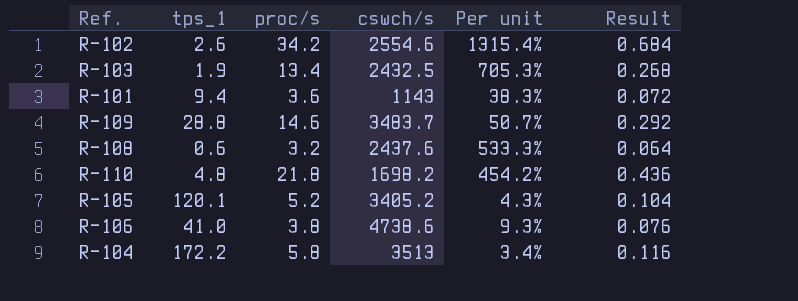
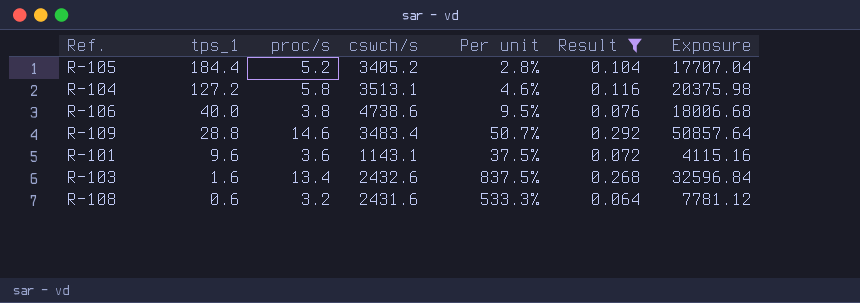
filter: none -> Result <= 0.292
row order: none -> tps_1 descending
column Exposure | formula: none -> [proc/s] * [cswch/s]
R-105 | tps_1: 120.1 -> 184.4
R-105 | Per unit: 4.3% -> 2.8%
R-104 | tps_1: 172.2 -> 127.2
R-104 | cswch/s: 3513 -> 3513.1
R-104 | Per unit: 3.4% -> 4.6%
R-106 | tps_1: 41.0 -> 40.0
R-106 | Per unit: 9.3% -> 9.5%
R-109 | cswch/s: 3483.7 -> 3483.4
R-101 | tps_1: 9.4 -> 9.6
R-101 | cswch/s: 1143 -> 1143.1
R-101 | Per unit: 38.3% -> 37.5%
R-103 | tps_1: 1.9 -> 1.6
R-103 | cswch/s: 2432.5 -> 2432.6
R-103 | Per unit: 705.3% -> 837.5%
R-108 | cswch/s: 2437.6 -> 2431.6

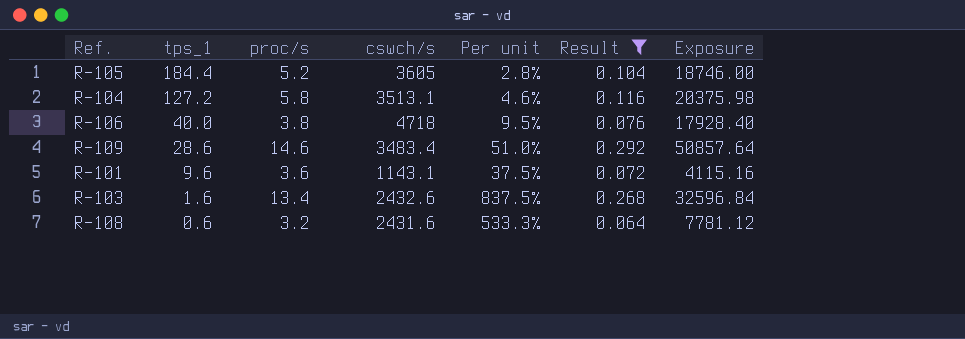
R-105 | cswch/s: 3405.2 -> 3605
R-105 | Exposure: 17707.04 -> 18746.00
R-106 | cswch/s: 4738.6 -> 4718
R-106 | Exposure: 18006.68 -> 17928.40
R-109 | tps_1: 28.8 -> 28.6
R-109 | Per unit: 50.7% -> 51.0%

